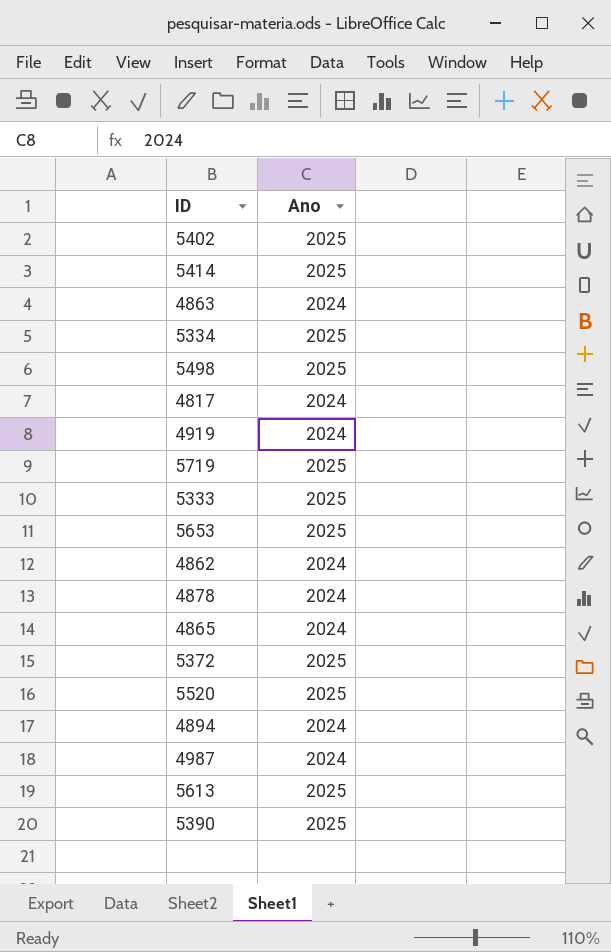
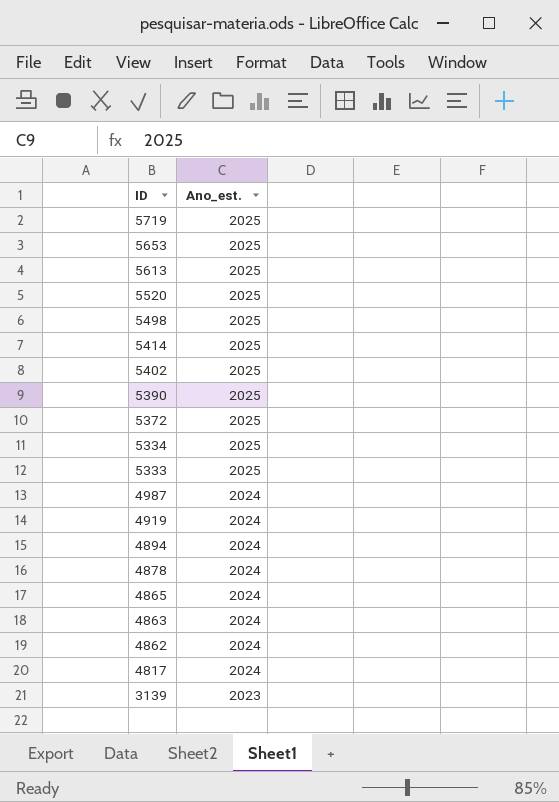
row order: none -> ID descending
column name: Ano -> Ano_est.
row 3139: none -> 2023

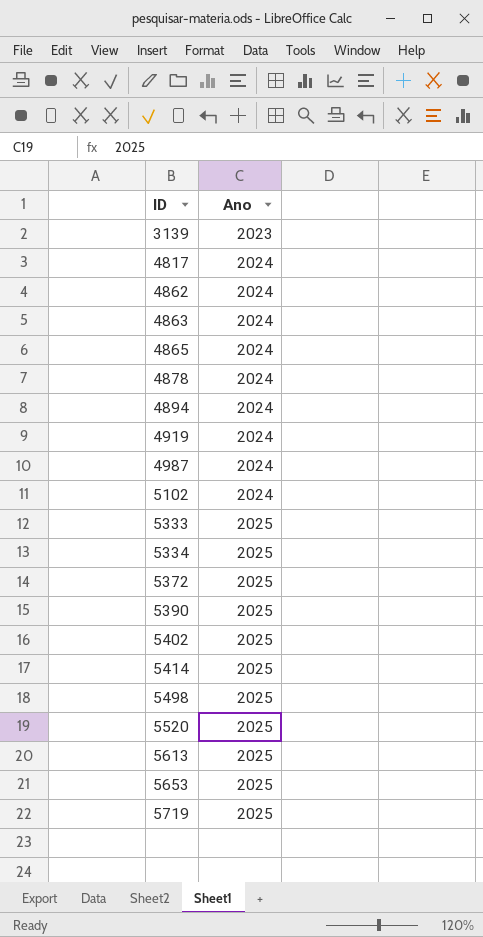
row order: ID descending -> ID ascending
column name: Ano_est. -> Ano
row 5102: none -> 2024

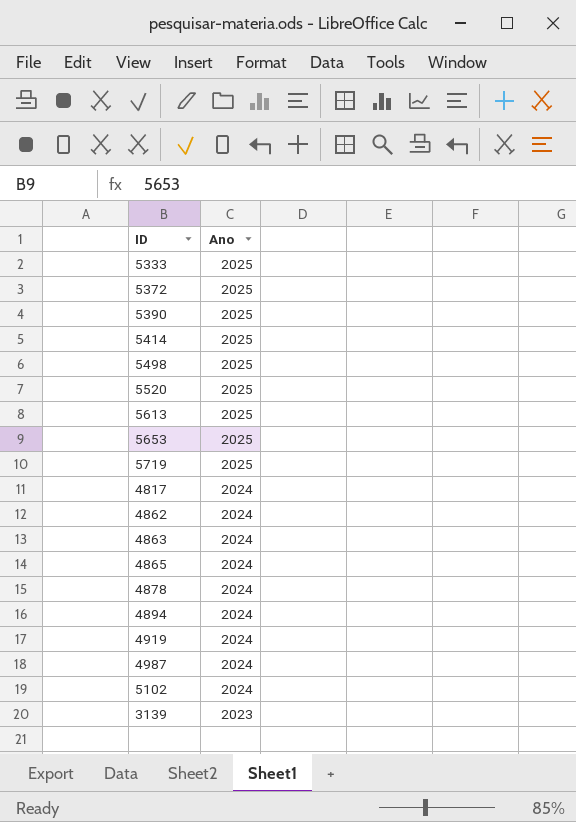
row order: ID ascending -> Ano descending
row 5334: 2025 -> none
row 5402: 2025 -> none

